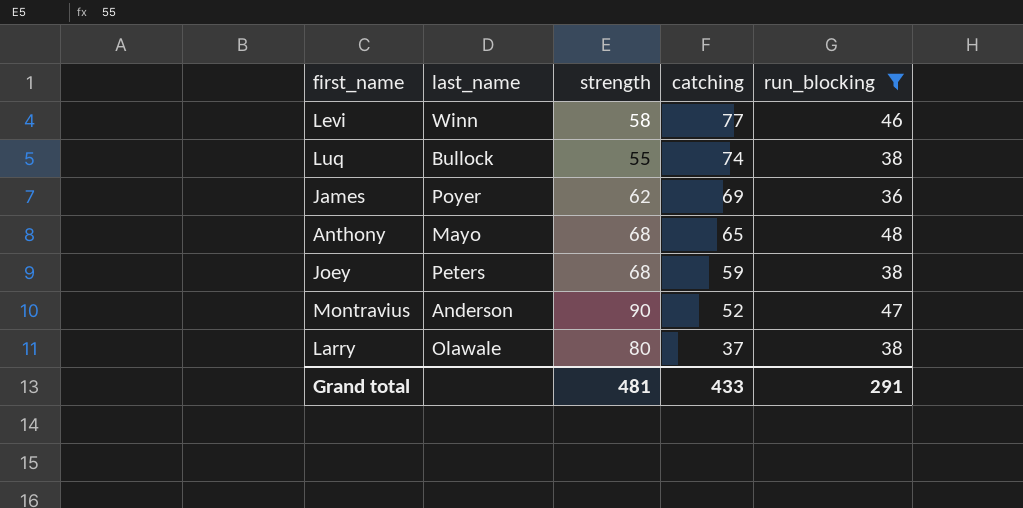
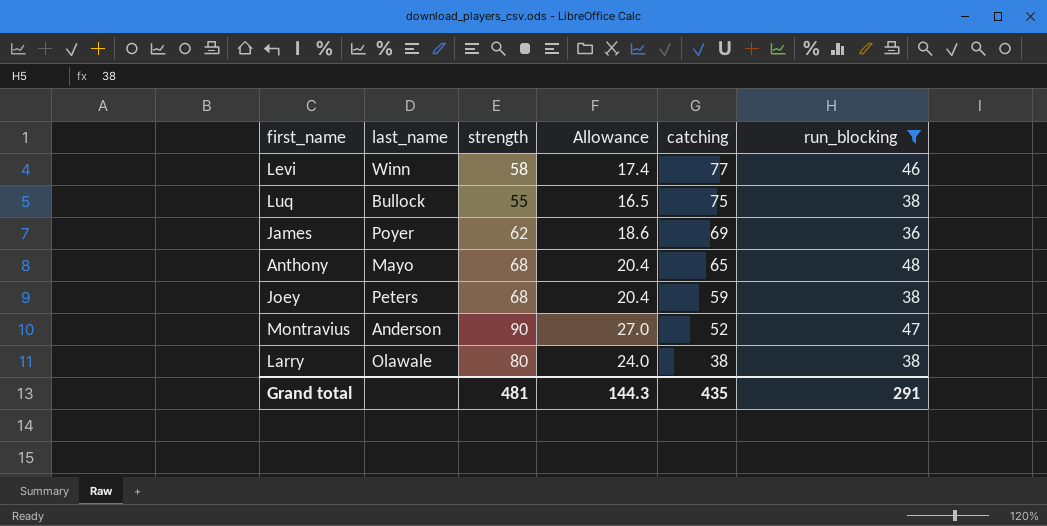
column Allowance | formula: none -> [strength] * 0.3
Luq | catching: 74 -> 75
Larry | catching: 37 -> 38
Grand total | catching: 433 -> 435

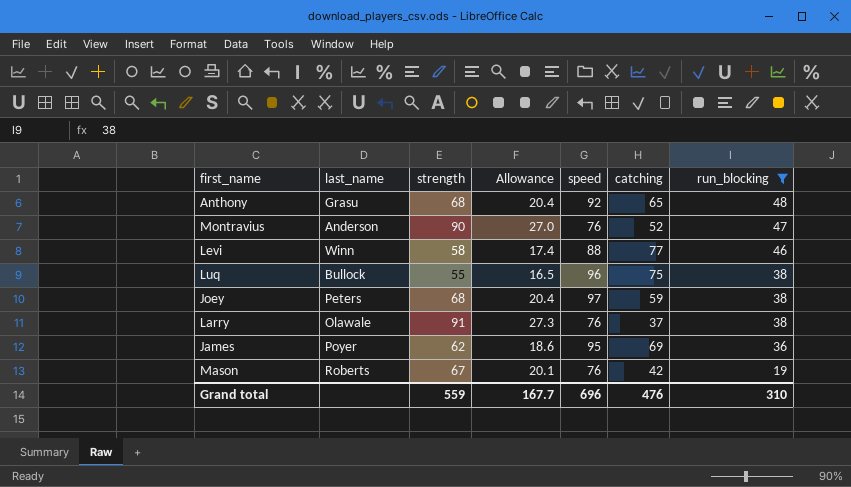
row order: catching descending -> run_blocking descending
column speed | position: none -> 5
Anthony | last_name: Mayo -> Grasu
Larry | strength: 80 -> 91
Larry | Allowance: 24.0 -> 27.3
Larry | catching: 38 -> 37
row Mason: none -> Roberts | 67 | 20.1 | 76 | 42 | 19
Grand total | strength: 481 -> 559
Grand total | Allowance: 144.3 -> 167.7
Grand total | catching: 435 -> 476
Grand total | run_blocking: 291 -> 310

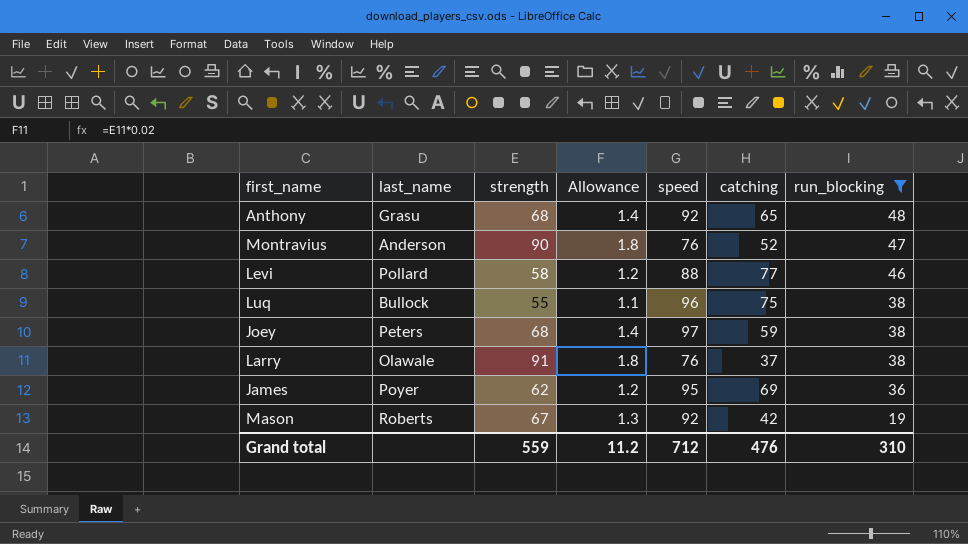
column Allowance | formula: [strength] * 0.3 -> [strength] * 0.02
Levi | last_name: Winn -> Pollard
Mason | speed: 76 -> 92
Grand total | Allowance: 167.7 -> 11.2
Grand total | speed: 696 -> 712

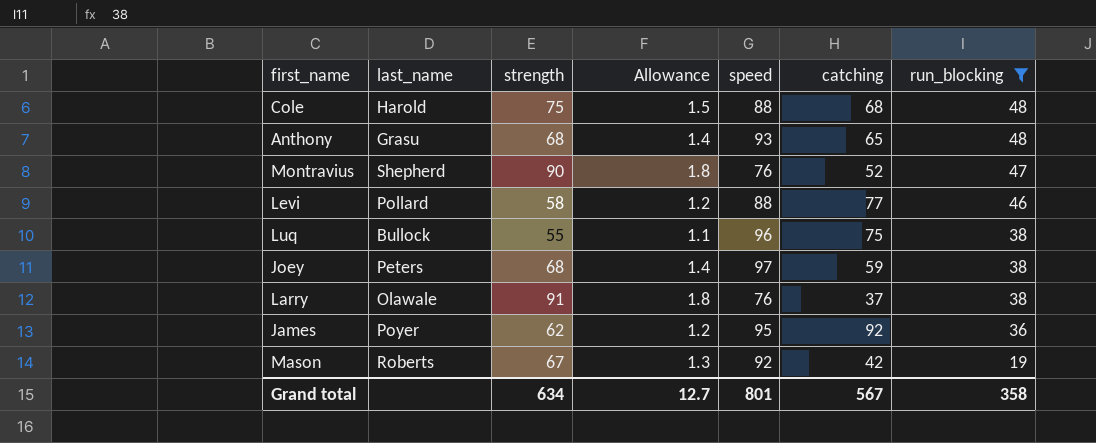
row Cole: none -> Harold | 75 | 1.5 | 88 | 68 | 48
Anthony | speed: 92 -> 93
Montravius | last_name: Anderson -> Shepherd
James | catching: 69 -> 92
Grand total | strength: 559 -> 634
Grand total | Allowance: 11.2 -> 12.7
Grand total | speed: 712 -> 801
Grand total | catching: 476 -> 567
Grand total | run_blocking: 310 -> 358

